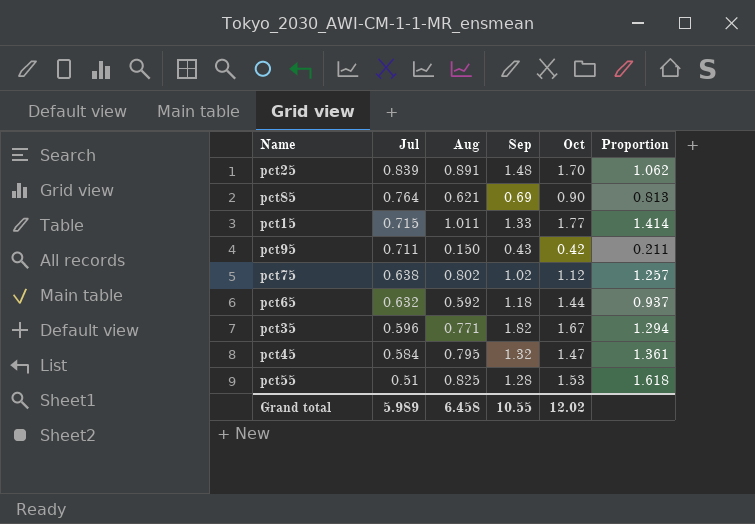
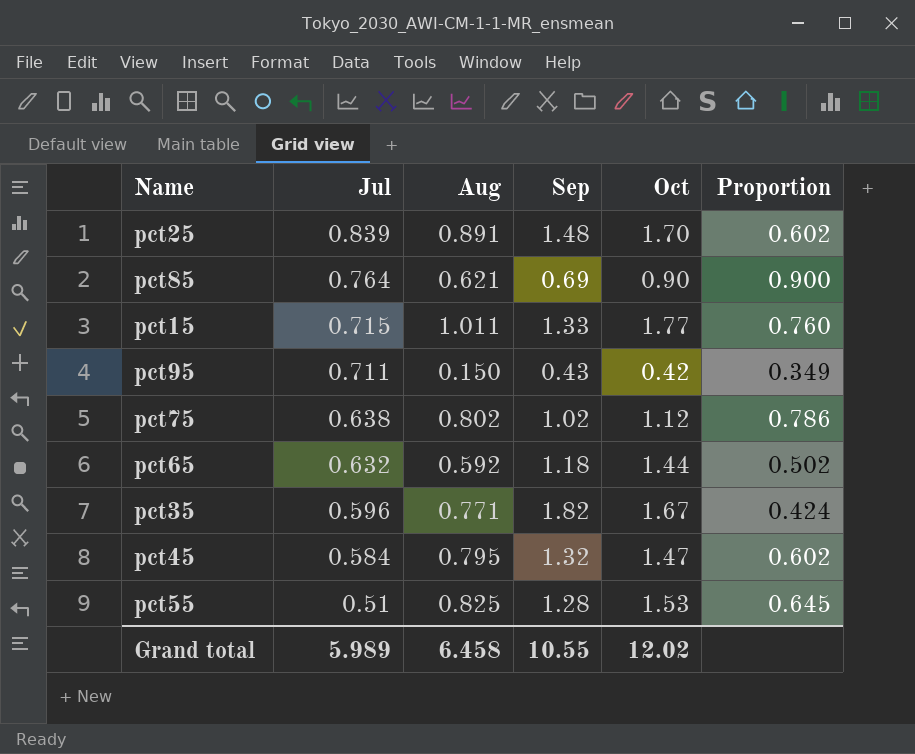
column Proportion | formula: [Aug] / [Jul] -> [Aug] / [Sep]

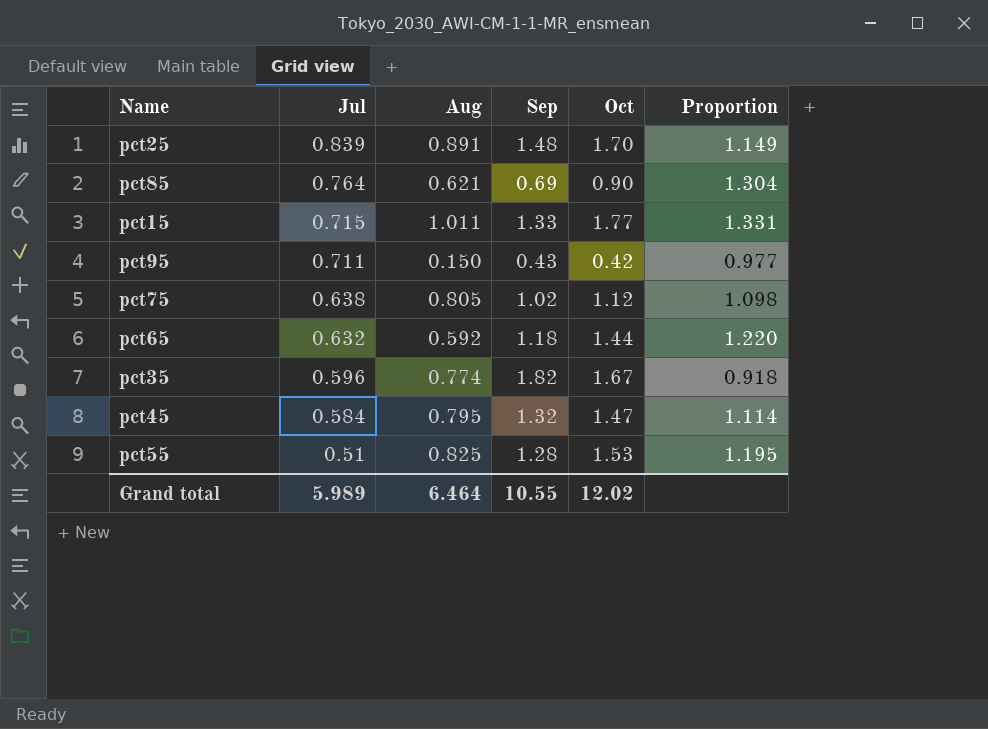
column Proportion | formula: [Aug] / [Sep] -> [Oct] / [Sep]
pct75 | Aug: 0.802 -> 0.805
pct35 | Aug: 0.771 -> 0.774
Grand total | Aug: 6.458 -> 6.464

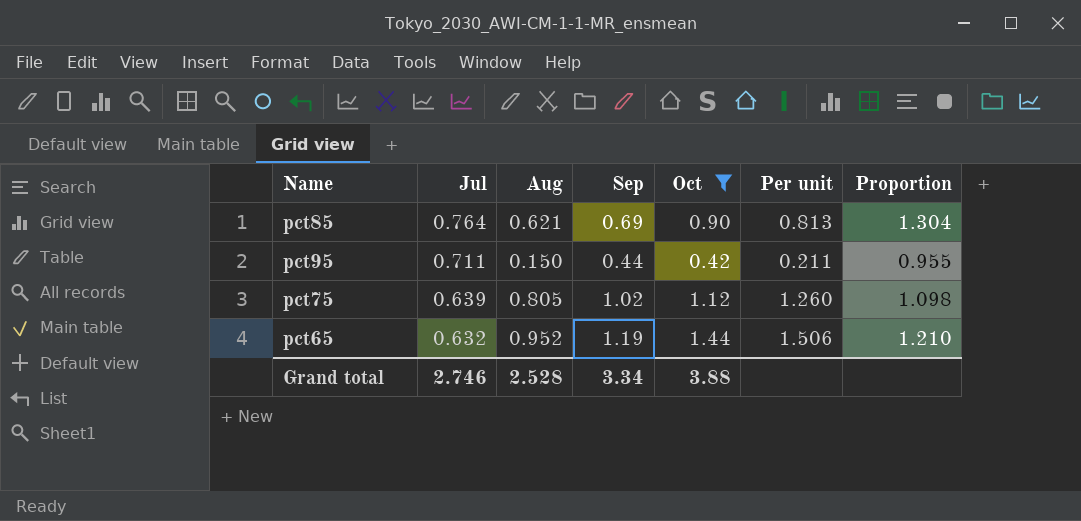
filter: none -> Oct <= 1.44
column Per unit | formula: none -> [Aug] / [Jul]
pct95 | Sep: 0.43 -> 0.44
pct95 | Proportion: 0.977 -> 0.955
pct75 | Jul: 0.638 -> 0.639
pct65 | Aug: 0.592 -> 0.952
pct65 | Sep: 1.18 -> 1.19
pct65 | Proportion: 1.220 -> 1.210
Grand total | Jul: 5.989 -> 2.746
Grand total | Aug: 6.464 -> 2.528
Grand total | Sep: 10.55 -> 3.34
Grand total | Oct: 12.02 -> 3.88

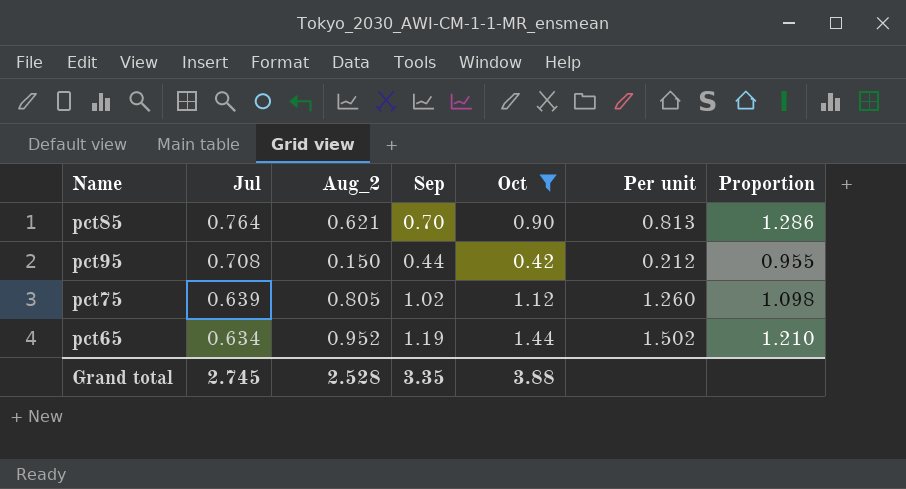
column name: Aug -> Aug_2
pct85 | Sep: 0.69 -> 0.70
pct85 | Proportion: 1.304 -> 1.286
pct95 | Jul: 0.711 -> 0.708
pct95 | Per unit: 0.211 -> 0.212
pct65 | Jul: 0.632 -> 0.634
pct65 | Per unit: 1.506 -> 1.502
Grand total | Jul: 2.746 -> 2.745
Grand total | Sep: 3.34 -> 3.35

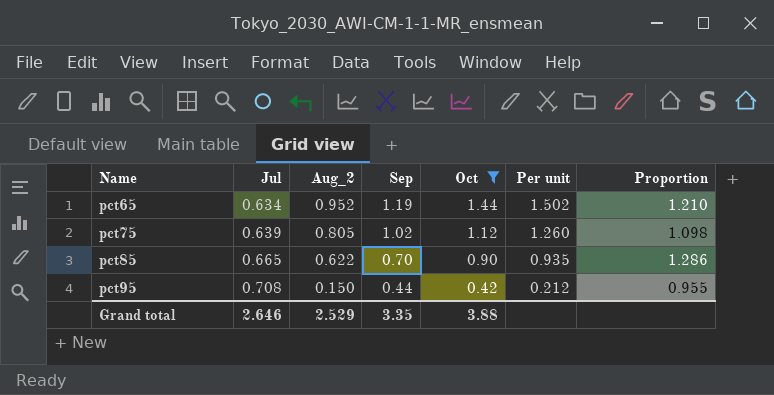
row order: Jul descending -> Name ascending
pct85 | Jul: 0.764 -> 0.665
pct85 | Aug_2: 0.621 -> 0.622
pct85 | Per unit: 0.813 -> 0.935
Grand total | Jul: 2.745 -> 2.646
Grand total | Aug_2: 2.528 -> 2.529

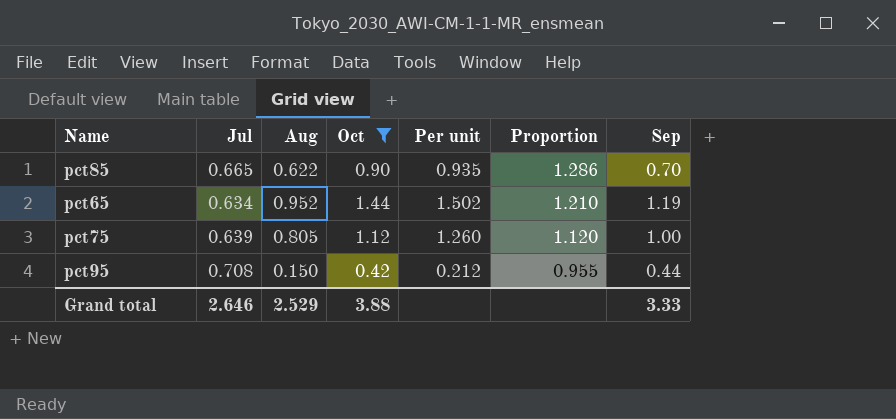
row order: Name ascending -> Proportion descending
column name: Aug_2 -> Aug
column Sep | position: 4 -> 7
pct75 | Proportion: 1.098 -> 1.120
pct75 | Sep: 1.02 -> 1.00
Grand total | Sep: 3.35 -> 3.33

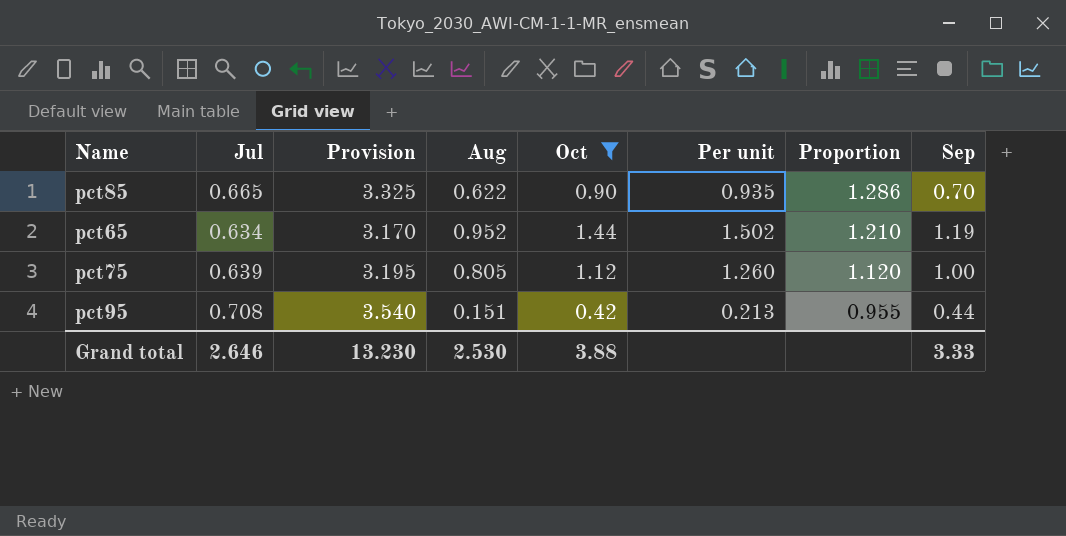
column Provision | formula: none -> [Jul] * 5
pct95 | Aug: 0.150 -> 0.151
pct95 | Per unit: 0.212 -> 0.213
Grand total | Aug: 2.529 -> 2.530

